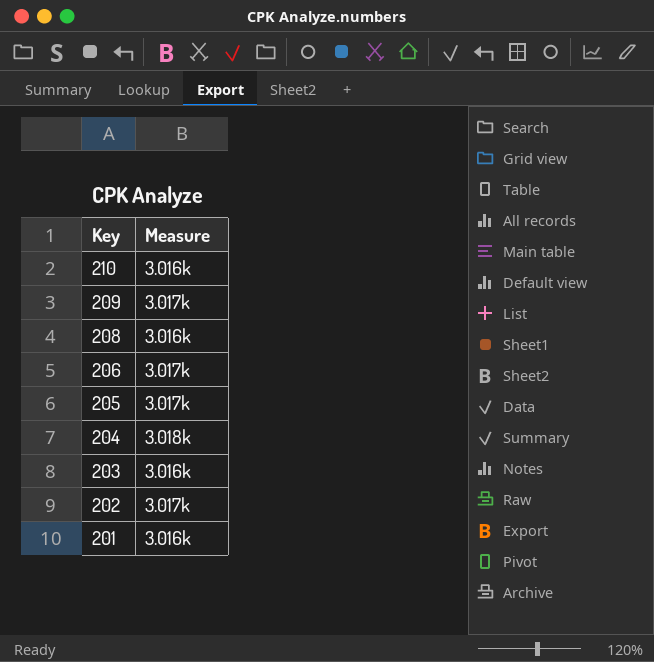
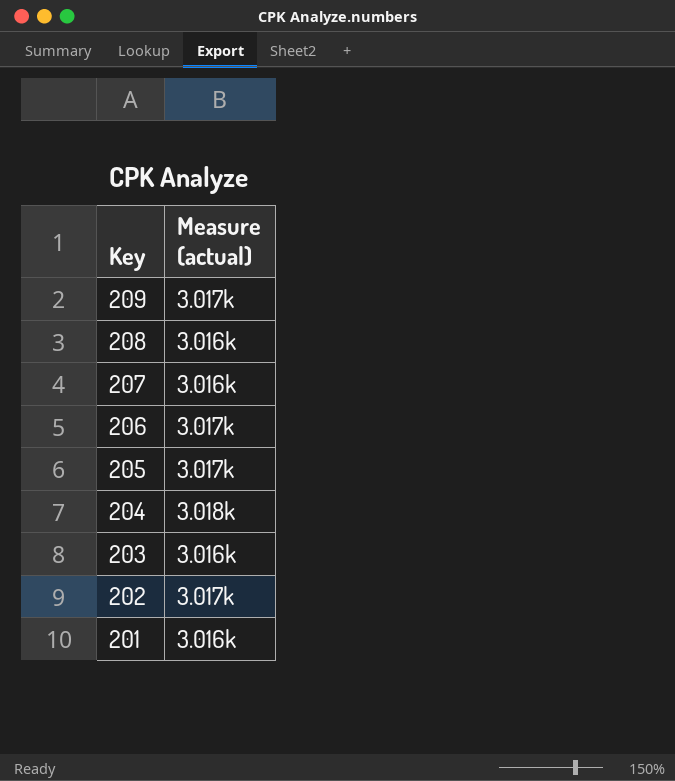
column name: Measure -> Measure (actual)
row 210: 3.016k -> none
row 207: none -> 3.016k

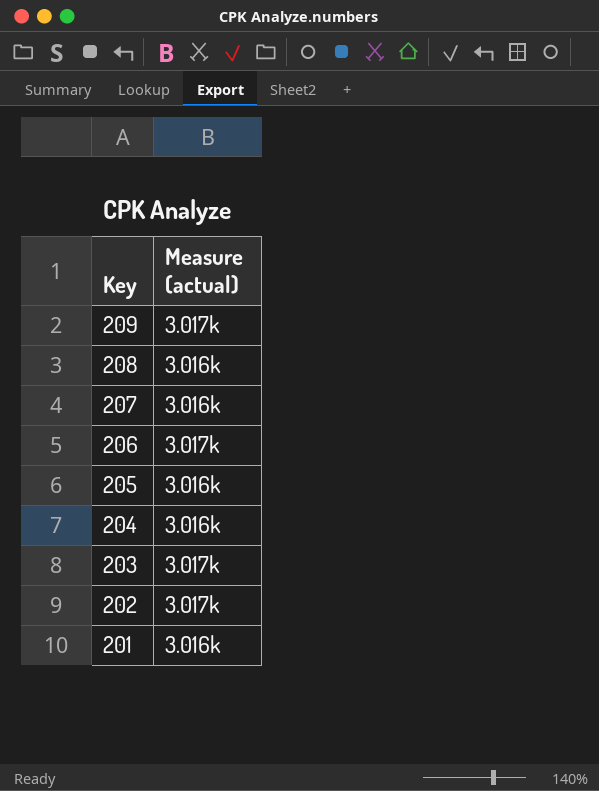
205 | Measure (actual): 3.017k -> 3.016k
204 | Measure (actual): 3.018k -> 3.016k
203 | Measure (actual): 3.016k -> 3.017k

